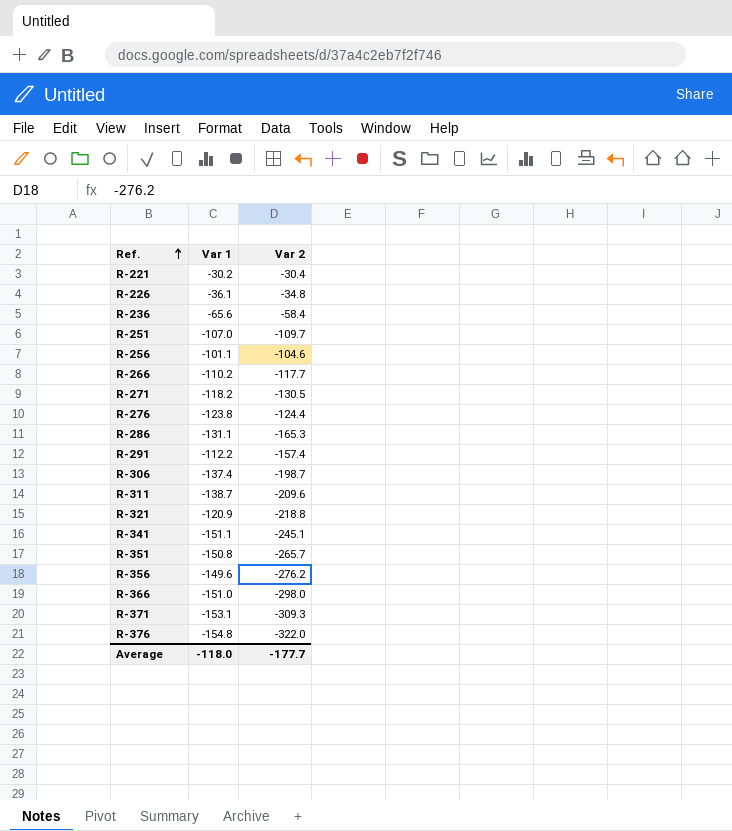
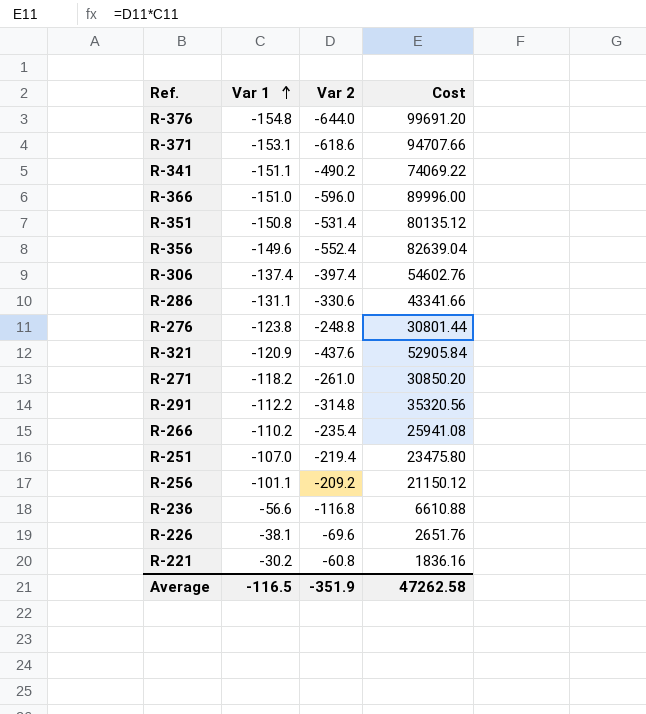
row order: Ref. ascending -> Var 1 ascending
column Cost | formula: none -> [Var 1] * [Var 2]
row R-311: -138.7 | -209.6 -> none
R-376 | Var 2: -322.0 -> -644.0
R-371 | Var 2: -309.3 -> -618.6
R-341 | Var 2: -245.1 -> -490.2
R-366 | Var 2: -298.0 -> -596.0
R-351 | Var 2: -265.7 -> -531.4
R-356 | Var 2: -276.2 -> -552.4
R-306 | Var 2: -198.7 -> -397.4
R-286 | Var 2: -165.3 -> -330.6
R-276 | Var 2: -124.4 -> -248.8
R-321 | Var 2: -218.8 -> -437.6
R-271 | Var 2: -130.5 -> -261.0
R-291 | Var 2: -157.4 -> -314.8
R-266 | Var 2: -117.7 -> -235.4
R-251 | Var 2: -109.7 -> -219.4
R-256 | Var 2: -104.6 -> -209.2
R-236 | Var 1: -65.6 -> -56.6
R-236 | Var 2: -58.4 -> -116.8
R-226 | Var 1: -36.1 -> -38.1
R-226 | Var 2: -34.8 -> -69.6
R-221 | Var 2: -30.4 -> -60.8
Average | Var 1: -118.0 -> -116.5
Average | Var 2: -177.7 -> -351.9

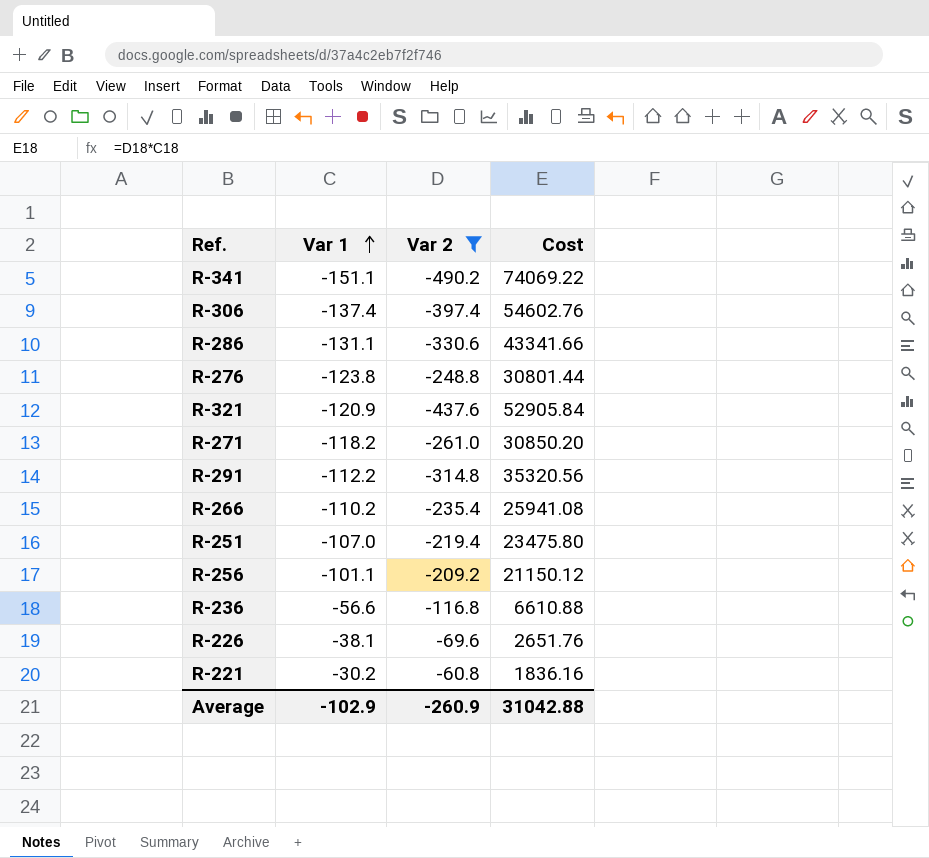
filter: none -> Var 2 >= -490.2
Average | Var 1: -116.5 -> -102.9
Average | Var 2: -351.9 -> -260.9
Average | Cost: 47262.58 -> 31042.88

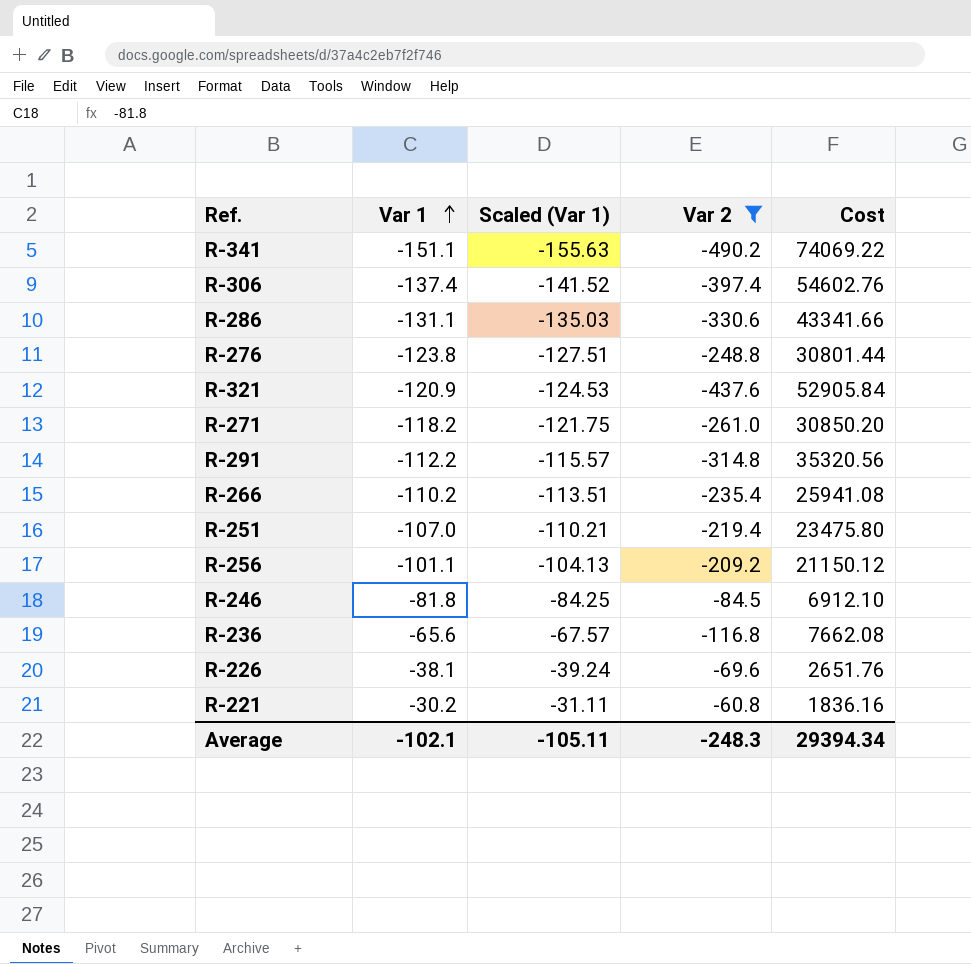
column Scaled (Var 1) | formula: none -> [Var 1] * 1.03
row R-246: none -> -81.8 | -84.25 | -84.5 | 6912.10
R-236 | Var 1: -56.6 -> -65.6
R-236 | Cost: 6610.88 -> 7662.08
Average | Var 1: -102.9 -> -102.1
Average | Var 2: -260.9 -> -248.3
Average | Cost: 31042.88 -> 29394.34

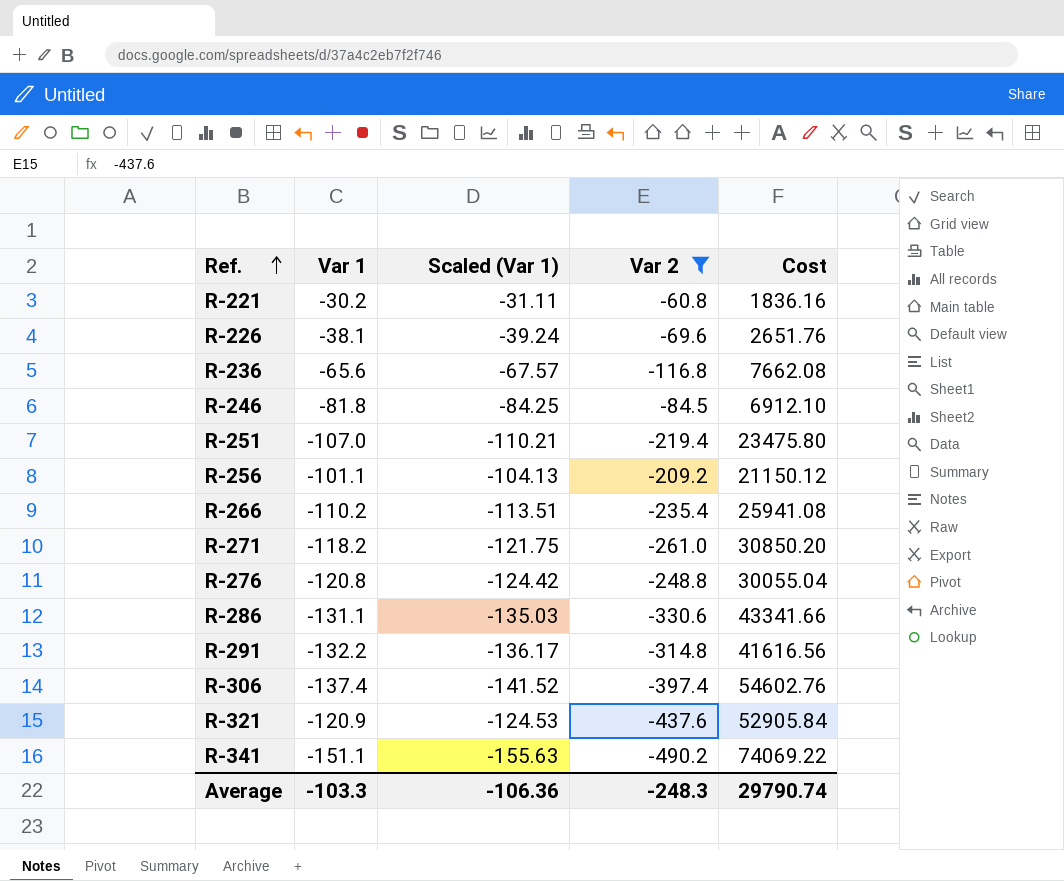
row order: Var 1 ascending -> Ref. ascending
R-276 | Var 1: -123.8 -> -120.8
R-276 | Scaled (Var 1): -127.51 -> -124.42
R-276 | Cost: 30801.44 -> 30055.04
R-291 | Var 1: -112.2 -> -132.2
R-291 | Scaled (Var 1): -115.57 -> -136.17
R-291 | Cost: 35320.56 -> 41616.56
Average | Var 1: -102.1 -> -103.3
Average | Scaled (Var 1): -105.11 -> -106.36
Average | Cost: 29394.34 -> 29790.74

